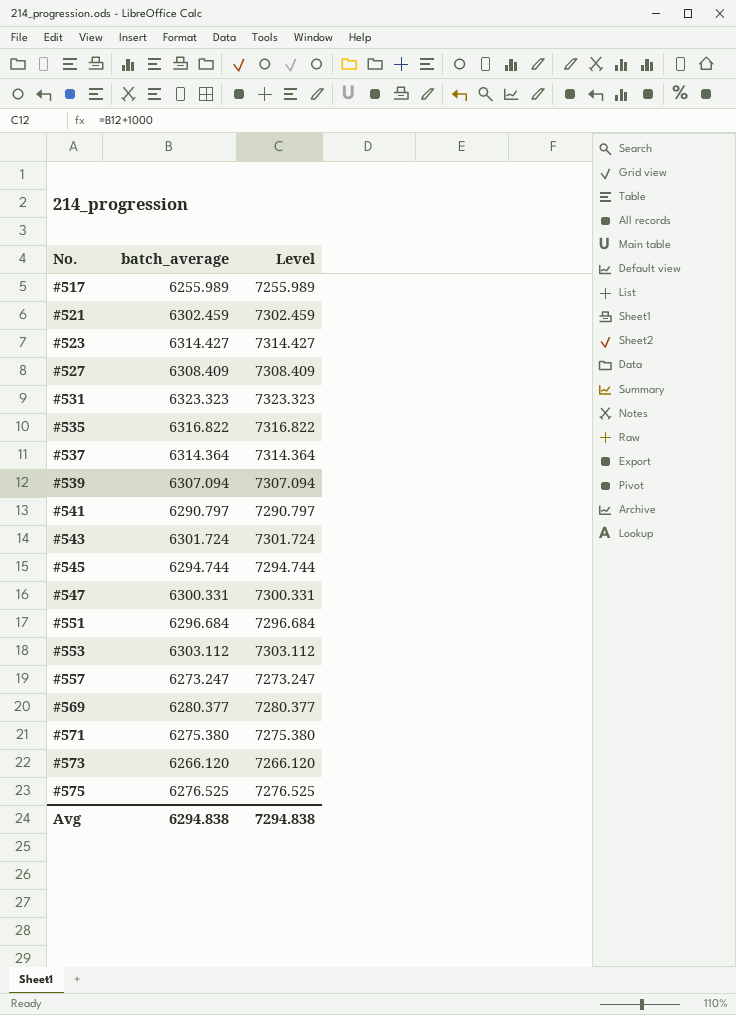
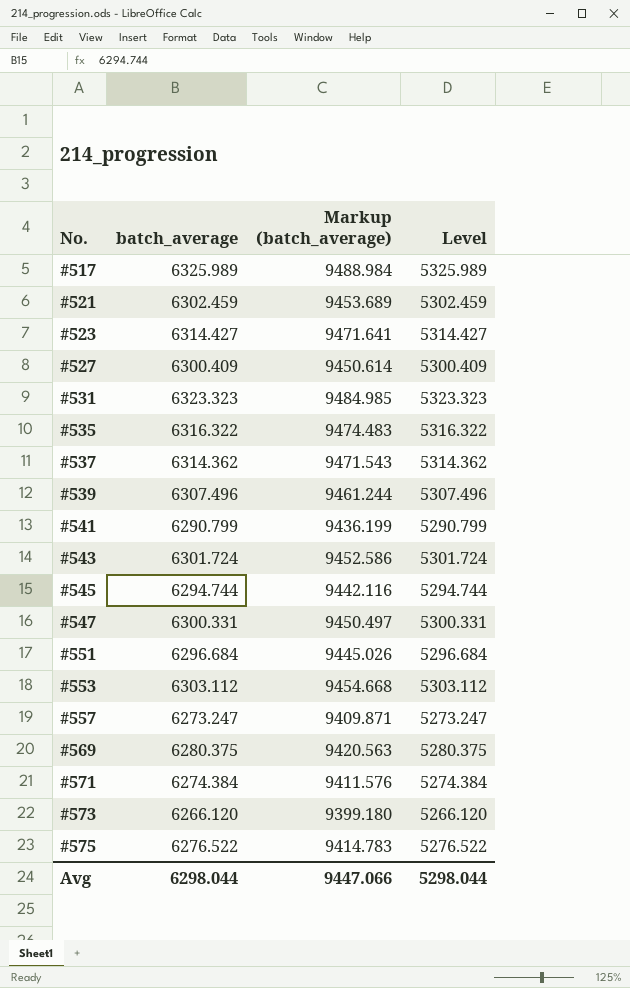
column Markup (batch_average) | formula: none -> [batch_average] * 1.5
column Level | formula: [batch_average] + 1000 -> [batch_average] - 1000
#517 | batch_average: 6255.989 -> 6325.989
#527 | batch_average: 6308.409 -> 6300.409
#535 | batch_average: 6316.822 -> 6316.322
#537 | batch_average: 6314.364 -> 6314.362
#539 | batch_average: 6307.094 -> 6307.496
#541 | batch_average: 6290.797 -> 6290.799
#569 | batch_average: 6280.377 -> 6280.375
#571 | batch_average: 6275.380 -> 6274.384
#575 | batch_average: 6276.525 -> 6276.522
Avg | batch_average: 6294.838 -> 6298.044
Avg | Level: 7294.838 -> 5298.044

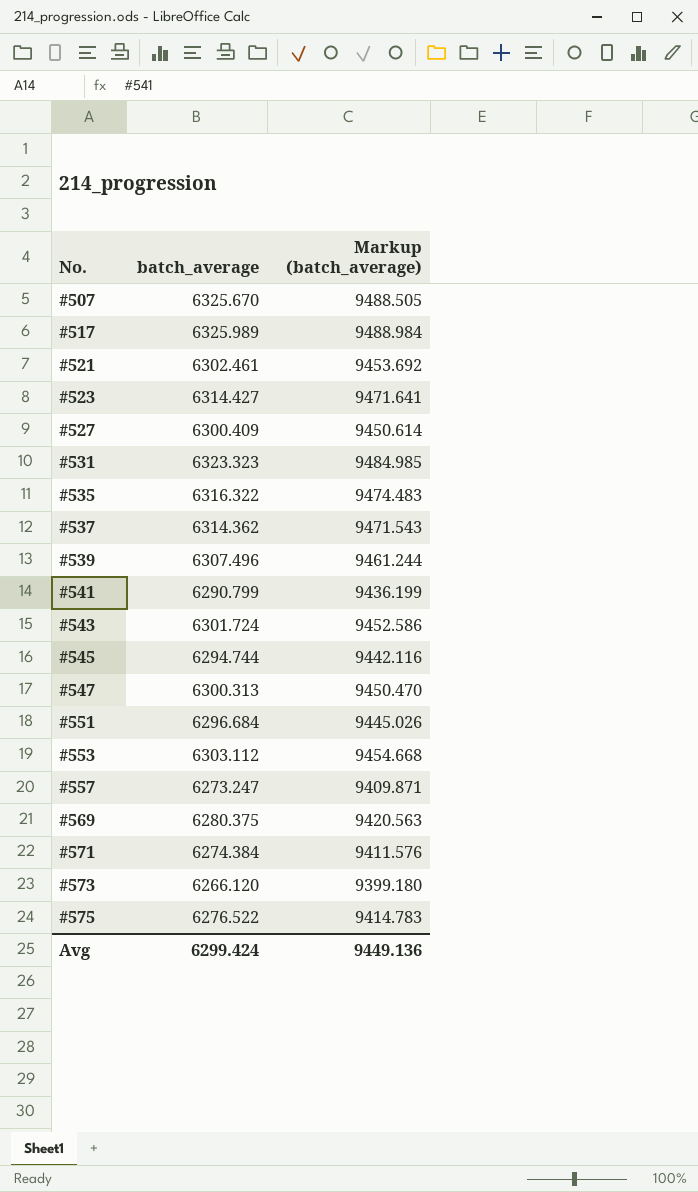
column Level | formula: [batch_average] - 1000 -> none
row #507: none -> 6325.670 | 9488.505
#521 | batch_average: 6302.459 -> 6302.461
#521 | Markup (batch_average): 9453.689 -> 9453.692
#547 | batch_average: 6300.331 -> 6300.313
#547 | Markup (batch_average): 9450.497 -> 9450.470
Avg | batch_average: 6298.044 -> 6299.424
Avg | Markup (batch_average): 9447.066 -> 9449.136

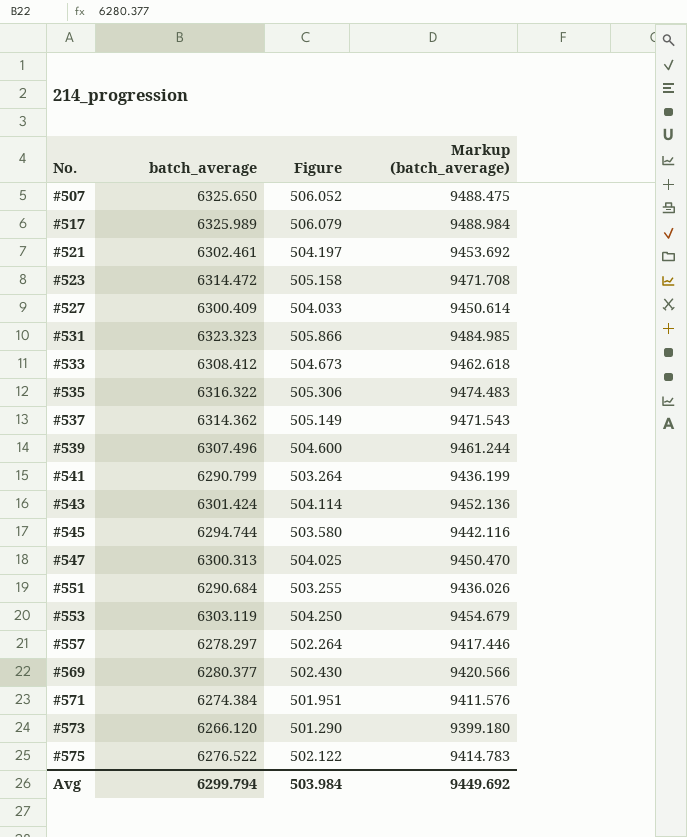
column Figure | formula: none -> [batch_average] * 0.08
#507 | batch_average: 6325.670 -> 6325.650
#507 | Markup (batch_average): 9488.505 -> 9488.475
#523 | batch_average: 6314.427 -> 6314.472
#523 | Markup (batch_average): 9471.641 -> 9471.708
row #533: none -> 6308.412 | 504.673 | 9462.618
#543 | batch_average: 6301.724 -> 6301.424
#543 | Markup (batch_average): 9452.586 -> 9452.136
#551 | batch_average: 6296.684 -> 6290.684
#551 | Markup (batch_average): 9445.026 -> 9436.026
#553 | batch_average: 6303.112 -> 6303.119
#553 | Markup (batch_average): 9454.668 -> 9454.679
#557 | batch_average: 6273.247 -> 6278.297
#557 | Markup (batch_average): 9409.871 -> 9417.446
#569 | batch_average: 6280.375 -> 6280.377
#569 | Markup (batch_average): 9420.563 -> 9420.566
Avg | batch_average: 6299.424 -> 6299.794
Avg | Markup (batch_average): 9449.136 -> 9449.692

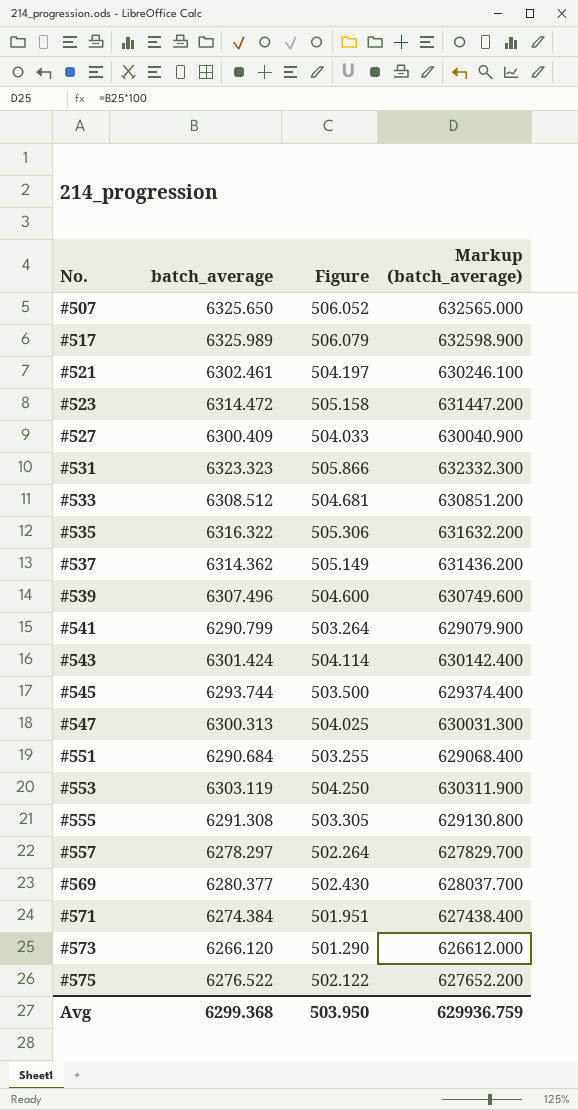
column Markup (batch_average) | formula: [batch_average] * 1.5 -> [batch_average] * 100
#533 | batch_average: 6308.412 -> 6308.512
#533 | Figure: 504.673 -> 504.681
#545 | batch_average: 6294.744 -> 6293.744
#545 | Figure: 503.580 -> 503.500
row #555: none -> 6291.308 | 503.305 | 629130.800
Avg | batch_average: 6299.794 -> 6299.368
Avg | Figure: 503.984 -> 503.950
Avg | Markup (batch_average): 9449.692 -> 629936.759

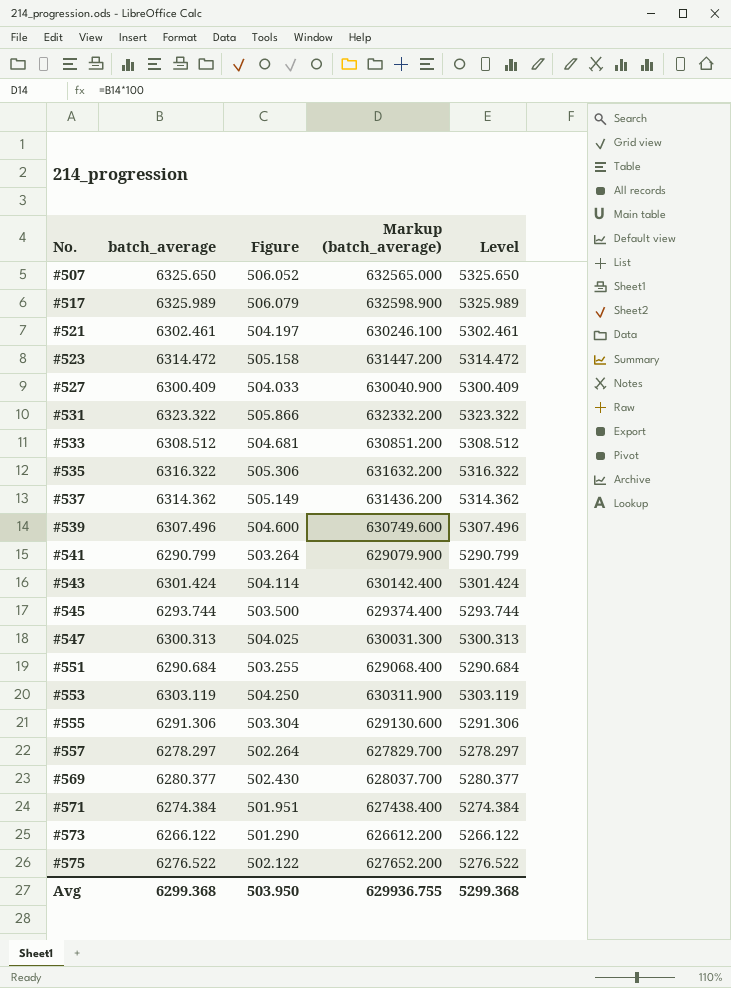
column Level | formula: none -> [batch_average] - 1000
#531 | batch_average: 6323.323 -> 6323.322
#531 | Markup (batch_average): 632332.300 -> 632332.200
#555 | batch_average: 6291.308 -> 6291.306
#555 | Figure: 503.305 -> 503.304
#555 | Markup (batch_average): 629130.800 -> 629130.600
#573 | batch_average: 6266.120 -> 6266.122
#573 | Markup (batch_average): 626612.000 -> 626612.200
Avg | Markup (batch_average): 629936.759 -> 629936.755

